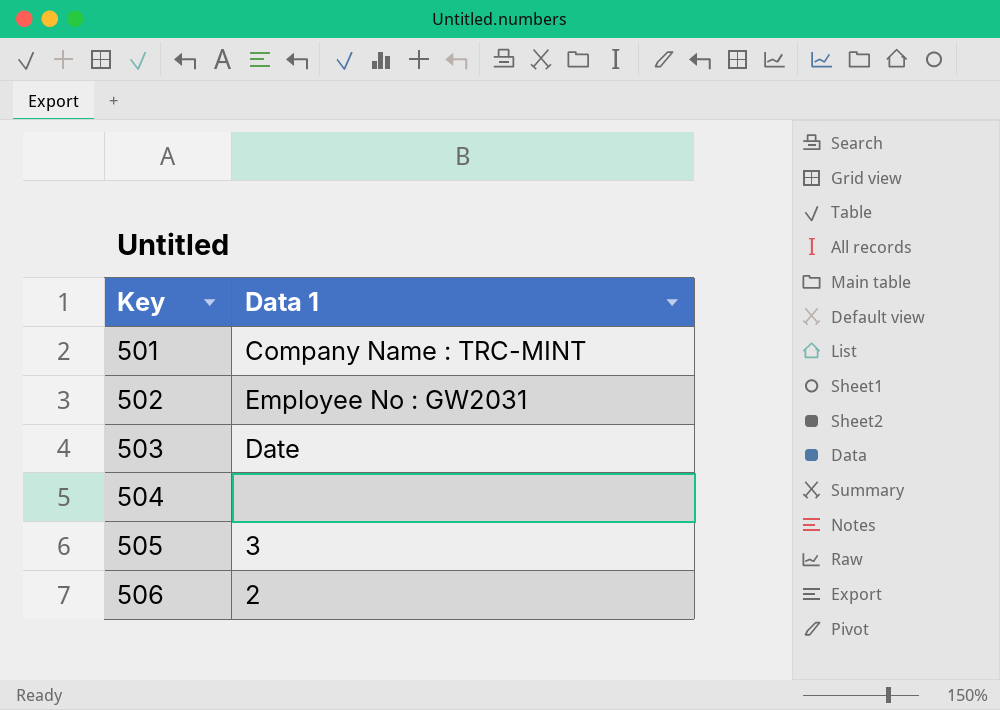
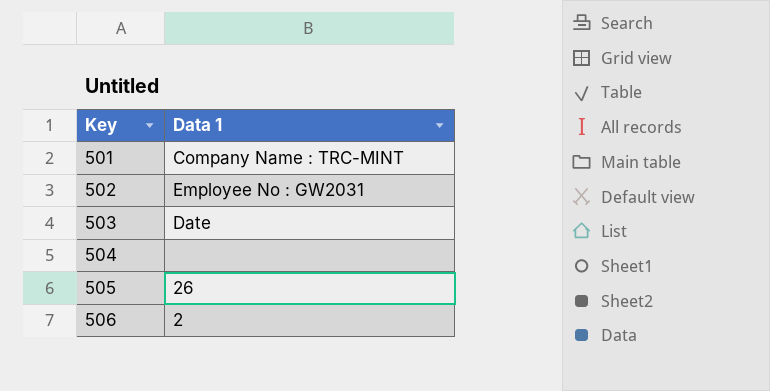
505 | Data 1: 3 -> 26

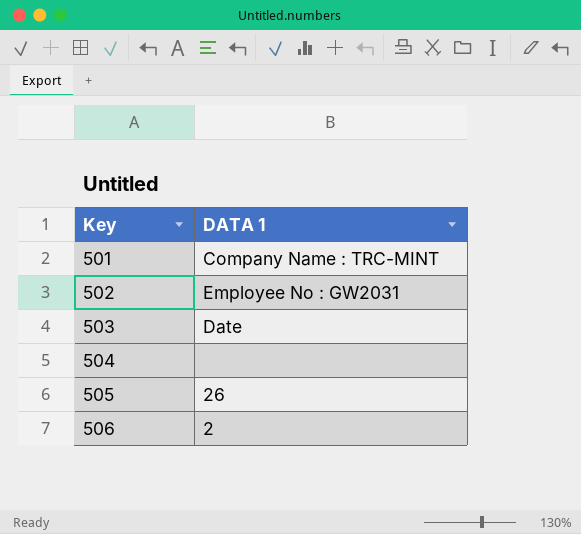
column name: Data 1 -> DATA 1

